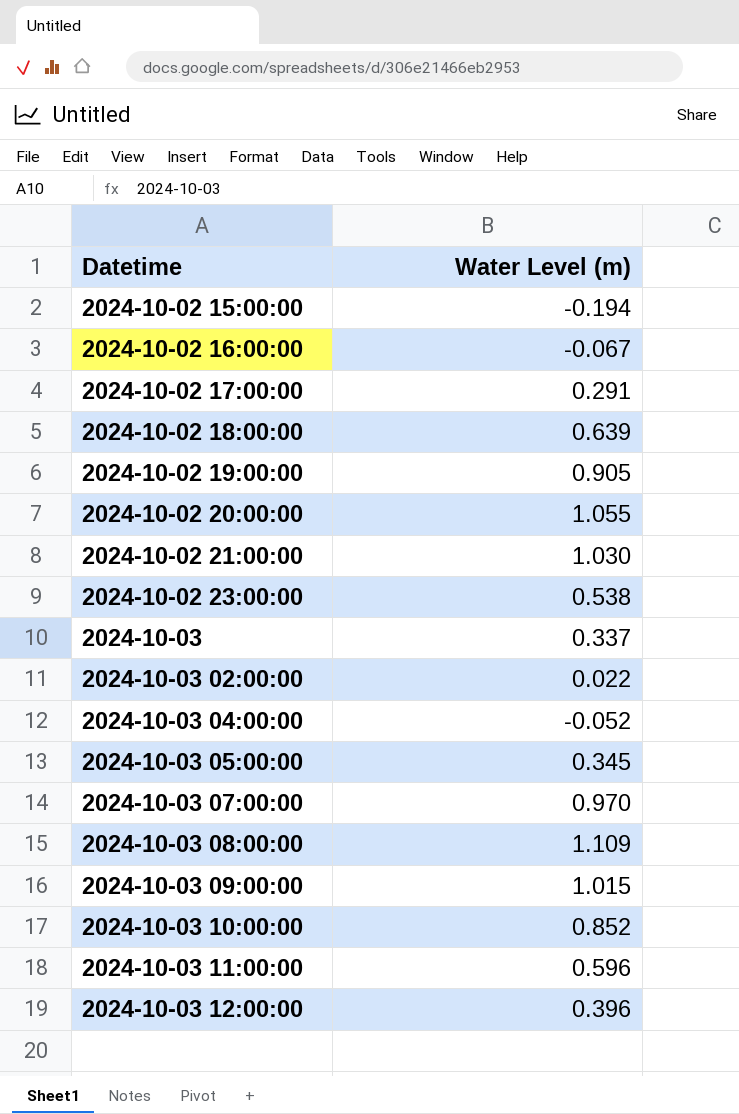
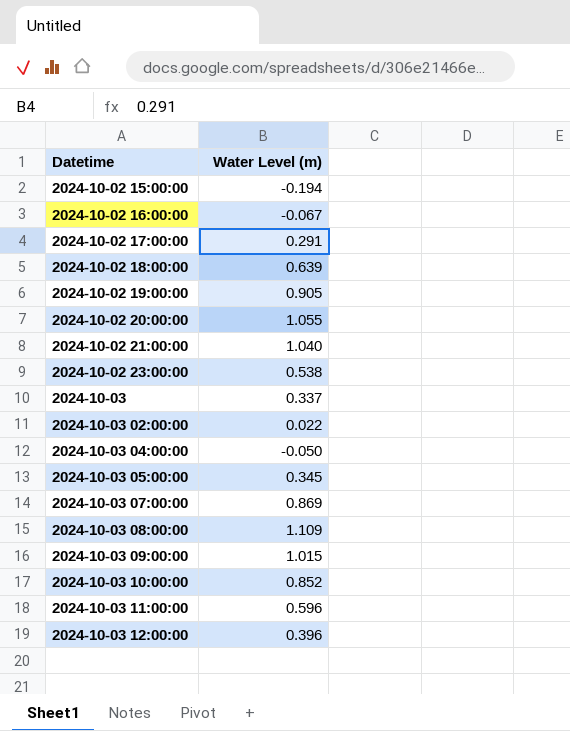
2024-10-02 21:00:00 | Water Level (m): 1.030 -> 1.040
2024-10-03 04:00:00 | Water Level (m): -0.052 -> -0.050
2024-10-03 07:00:00 | Water Level (m): 0.970 -> 0.869

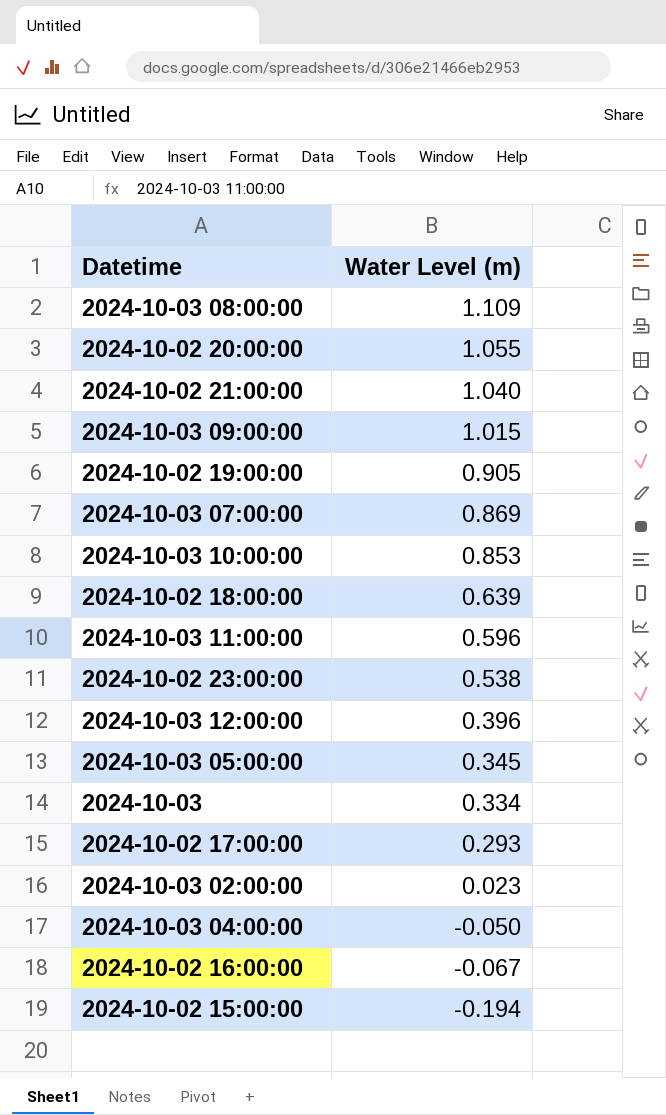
row order: Datetime ascending -> Water Level (m) descending
2024-10-03 10:00:00 | Water Level (m): 0.852 -> 0.853
2024-10-03 | Water Level (m): 0.337 -> 0.334
2024-10-02 17:00:00 | Water Level (m): 0.291 -> 0.293
2024-10-03 02:00:00 | Water Level (m): 0.022 -> 0.023

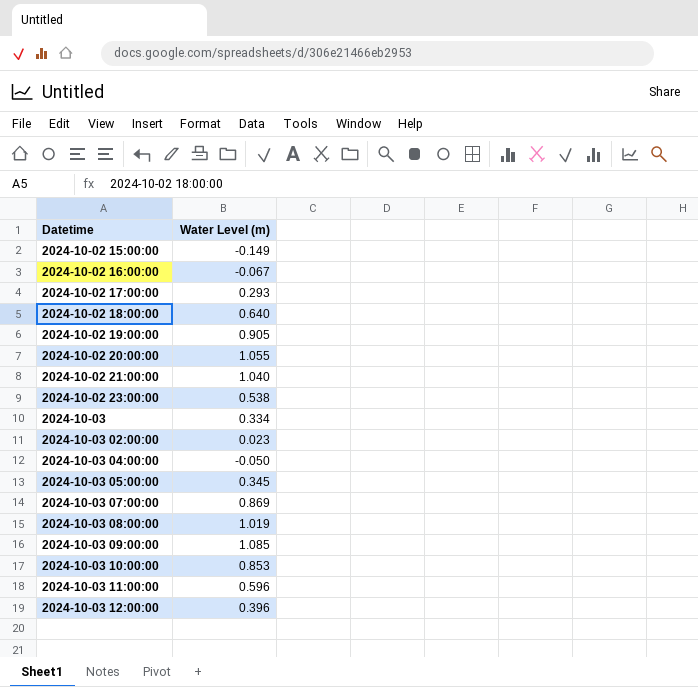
row order: Water Level (m) descending -> Datetime ascending
2024-10-02 15:00:00 | Water Level (m): -0.194 -> -0.149
2024-10-02 18:00:00 | Water Level (m): 0.639 -> 0.640
2024-10-03 08:00:00 | Water Level (m): 1.109 -> 1.019
2024-10-03 09:00:00 | Water Level (m): 1.015 -> 1.085

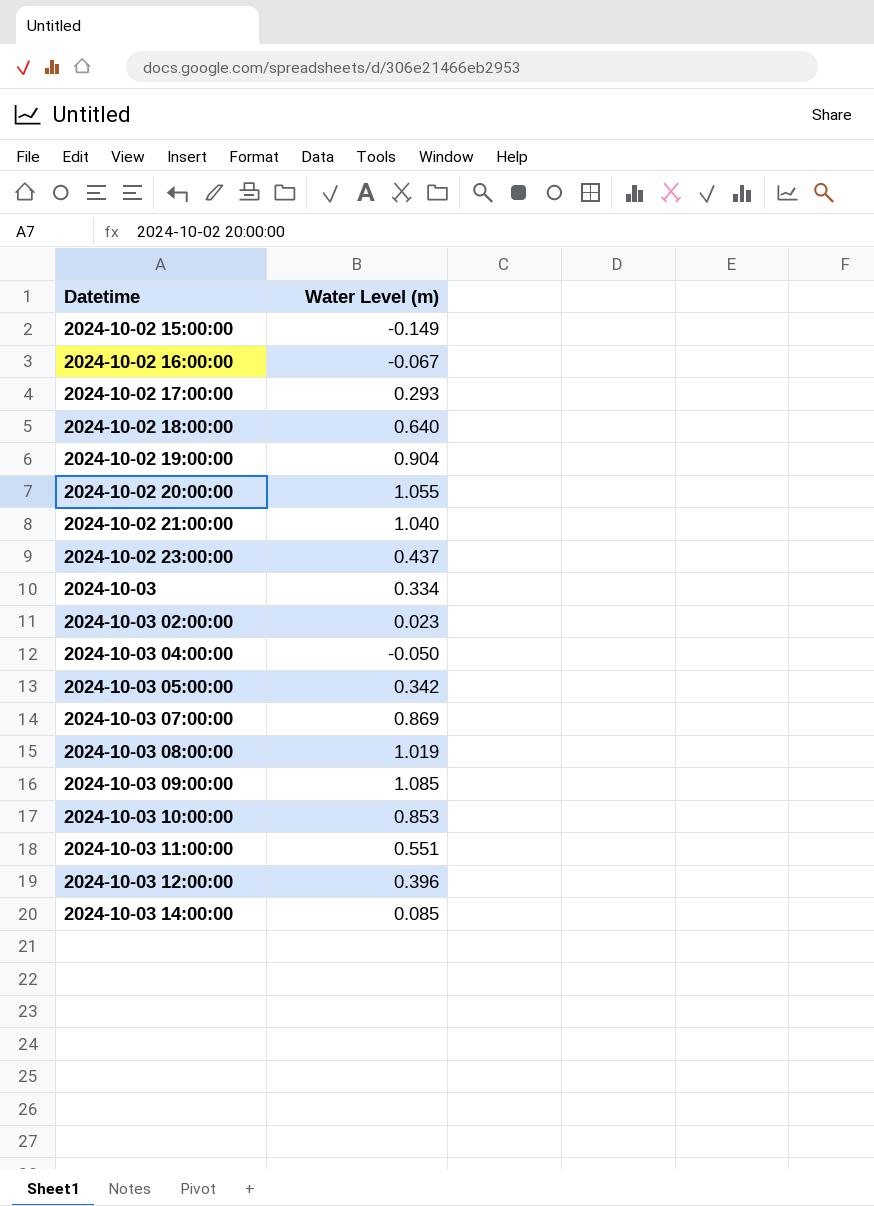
2024-10-02 19:00:00 | Water Level (m): 0.905 -> 0.904
2024-10-02 23:00:00 | Water Level (m): 0.538 -> 0.437
2024-10-03 05:00:00 | Water Level (m): 0.345 -> 0.342
2024-10-03 11:00:00 | Water Level (m): 0.596 -> 0.551
row 2024-10-03 14:00:00: none -> 0.085

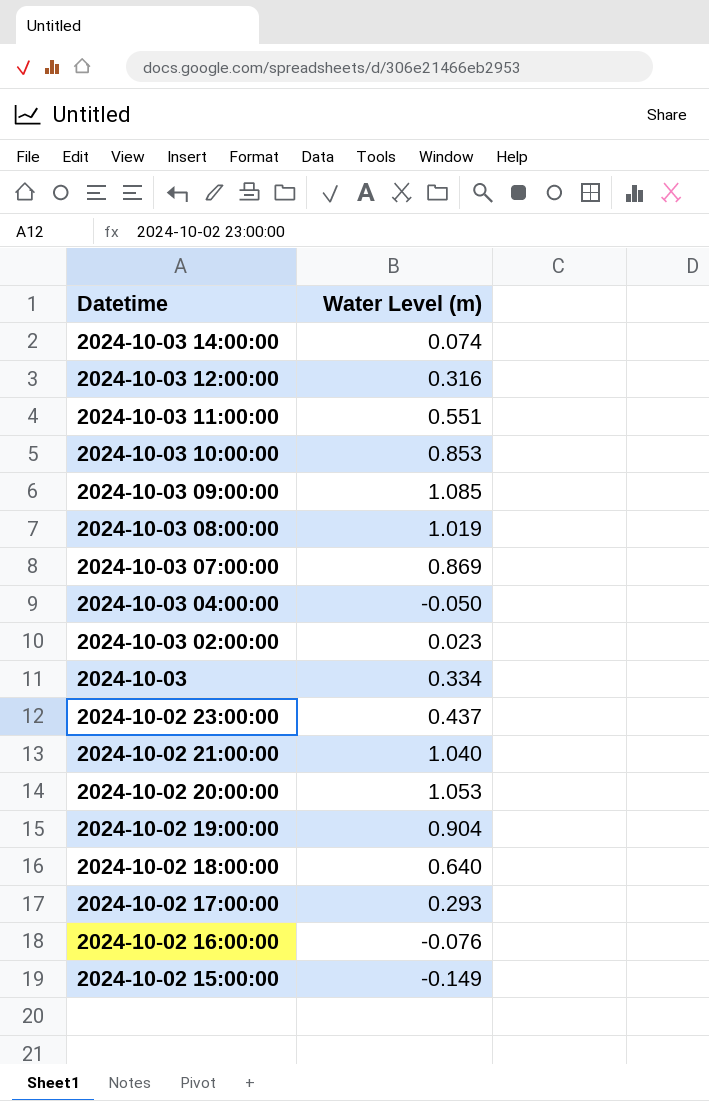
row order: Datetime ascending -> Datetime descending
row 2024-10-03 05:00:00: 0.342 -> none
2024-10-03 14:00:00 | Water Level (m): 0.085 -> 0.074
2024-10-03 12:00:00 | Water Level (m): 0.396 -> 0.316
2024-10-02 20:00:00 | Water Level (m): 1.055 -> 1.053
2024-10-02 16:00:00 | Water Level (m): -0.067 -> -0.076

